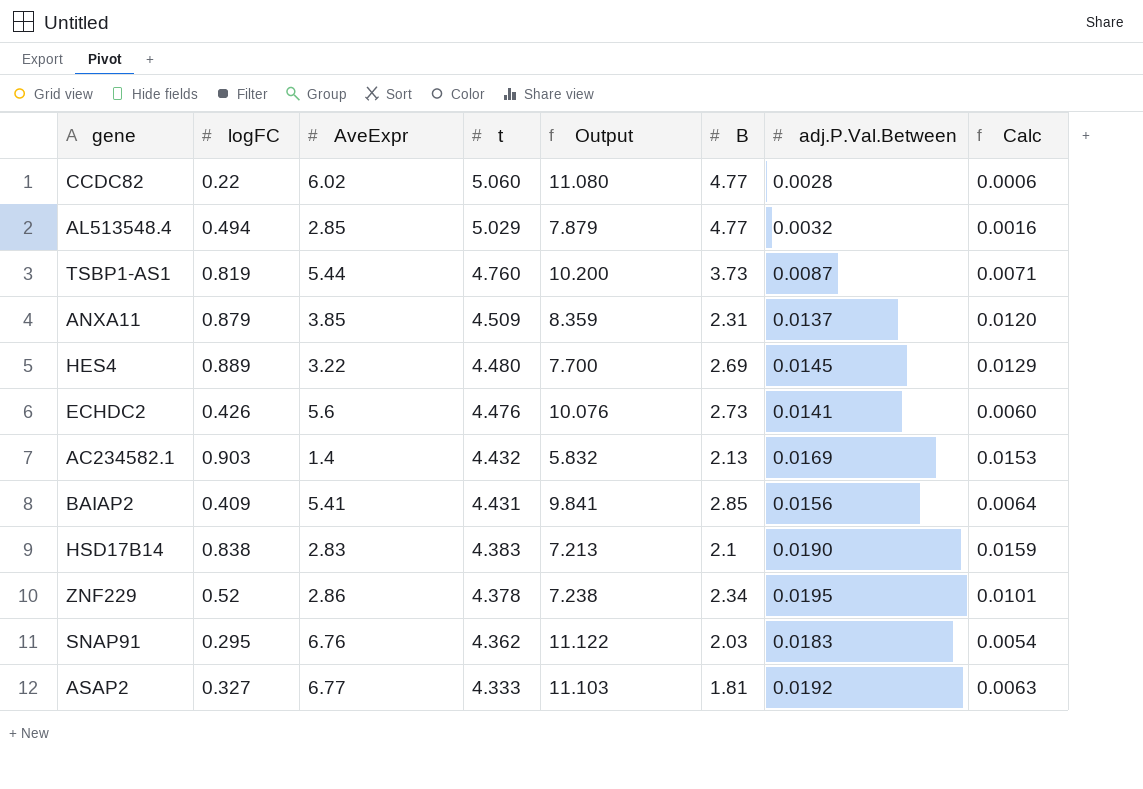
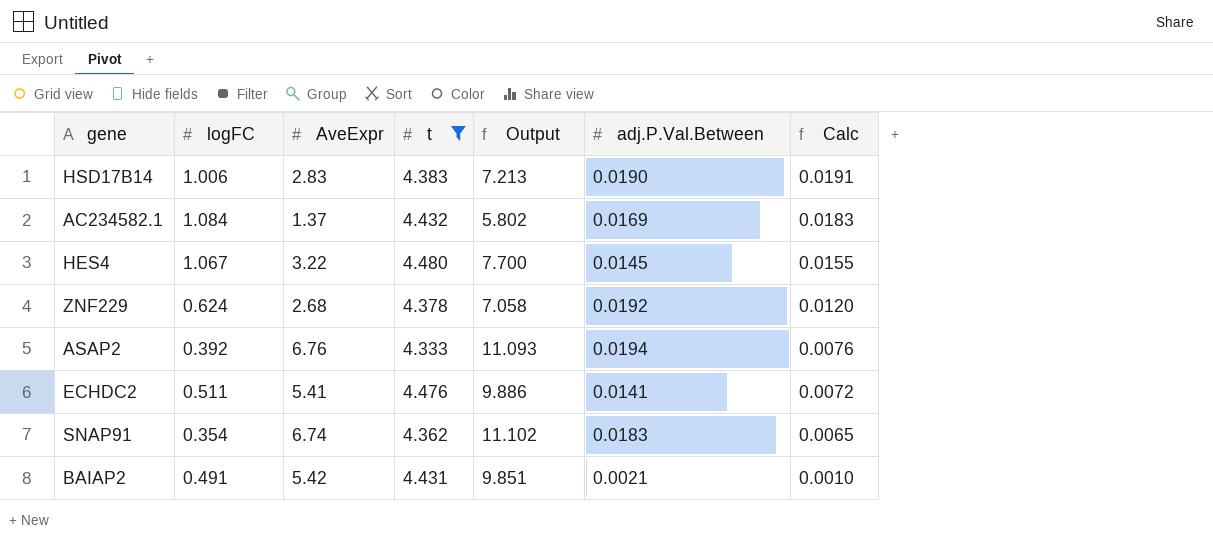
filter: none -> t <= 4.480
row order: t descending -> Calc descending
column B | position: 6 -> none
HSD17B14 | logFC: 0.838 -> 1.006
HSD17B14 | Calc: 0.0159 -> 0.0191
AC234582.1 | logFC: 0.903 -> 1.084
AC234582.1 | AveExpr: 1.4 -> 1.37
AC234582.1 | Output: 5.832 -> 5.802
AC234582.1 | Calc: 0.0153 -> 0.0183
HES4 | logFC: 0.889 -> 1.067
HES4 | Calc: 0.0129 -> 0.0155
ZNF229 | logFC: 0.52 -> 0.624
ZNF229 | AveExpr: 2.86 -> 2.68
ZNF229 | Output: 7.238 -> 7.058
ZNF229 | adj.P.Val.Between: 0.0195 -> 0.0192
ZNF229 | Calc: 0.0101 -> 0.0120
ASAP2 | logFC: 0.327 -> 0.392
ASAP2 | AveExpr: 6.77 -> 6.76
ASAP2 | Output: 11.103 -> 11.093
ASAP2 | adj.P.Val.Between: 0.0192 -> 0.0194
ASAP2 | Calc: 0.0063 -> 0.0076
ECHDC2 | logFC: 0.426 -> 0.511
ECHDC2 | AveExpr: 5.6 -> 5.41
ECHDC2 | Output: 10.076 -> 9.886
ECHDC2 | Calc: 0.0060 -> 0.0072
SNAP91 | logFC: 0.295 -> 0.354
SNAP91 | AveExpr: 6.76 -> 6.74
SNAP91 | Output: 11.122 -> 11.102
SNAP91 | Calc: 0.0054 -> 0.0065
BAIAP2 | logFC: 0.409 -> 0.491
BAIAP2 | AveExpr: 5.41 -> 5.42
BAIAP2 | Output: 9.841 -> 9.851
BAIAP2 | adj.P.Val.Between: 0.0156 -> 0.0021
BAIAP2 | Calc: 0.0064 -> 0.0010

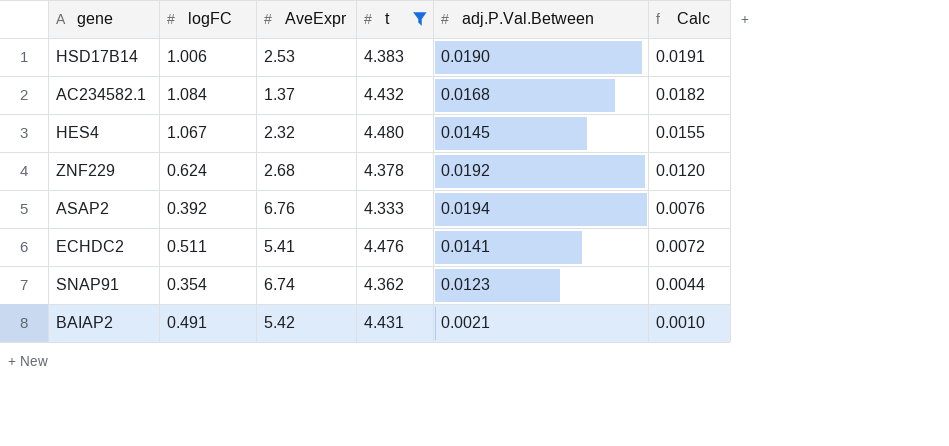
column Output | formula: [AveExpr] + [t] -> none
HSD17B14 | AveExpr: 2.83 -> 2.53
AC234582.1 | adj.P.Val.Between: 0.0169 -> 0.0168
AC234582.1 | Calc: 0.0183 -> 0.0182
HES4 | AveExpr: 3.22 -> 2.32
SNAP91 | adj.P.Val.Between: 0.0183 -> 0.0123
SNAP91 | Calc: 0.0065 -> 0.0044

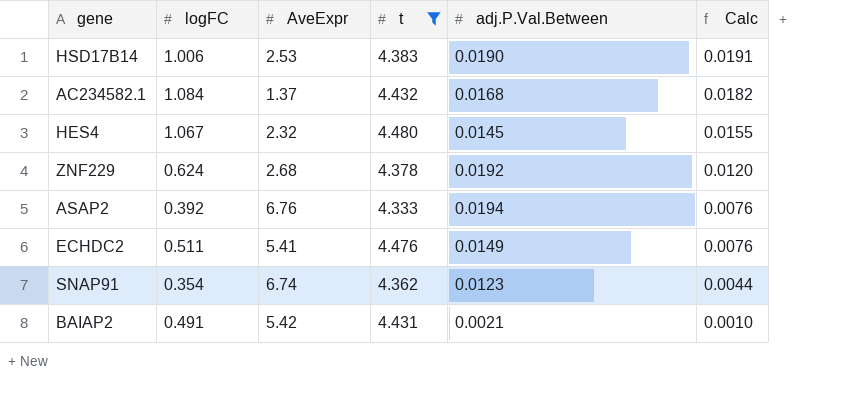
ECHDC2 | adj.P.Val.Between: 0.0141 -> 0.0149
ECHDC2 | Calc: 0.0072 -> 0.0076

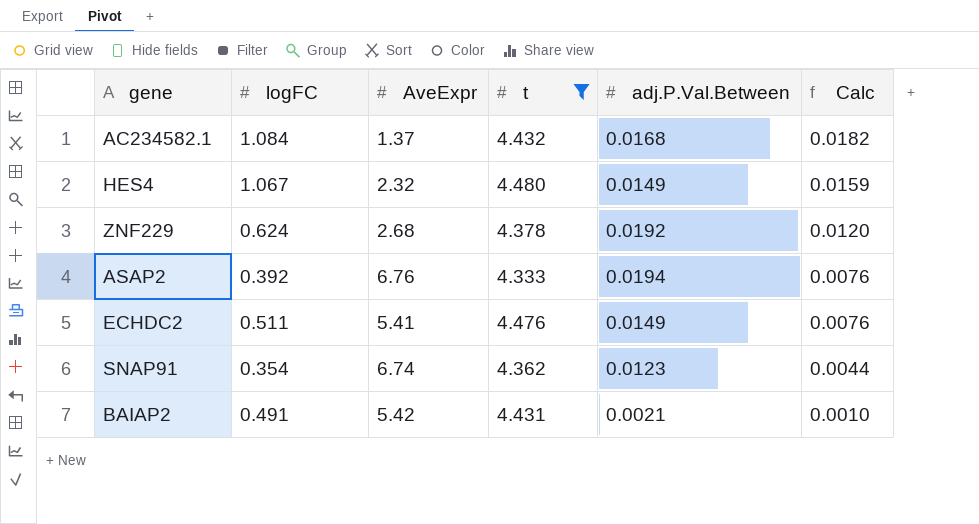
row HSD17B14: 1.006 | 2.53 | 4.383 | 0.0190 | 0.0191 -> none
HES4 | adj.P.Val.Between: 0.0145 -> 0.0149
HES4 | Calc: 0.0155 -> 0.0159

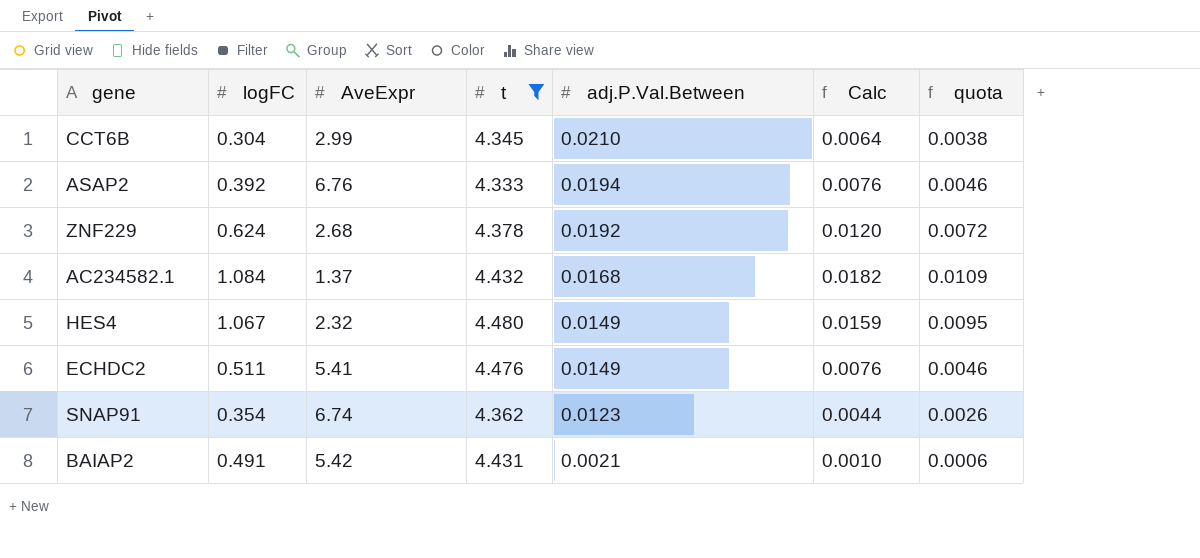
row order: Calc descending -> adj.P.Val.Between descending
column quota | formula: none -> [Calc] * 0.6
row CCT6B: none -> 0.304 | 2.99 | 4.345 | 0.0210 | 0.0064 | 0.0038

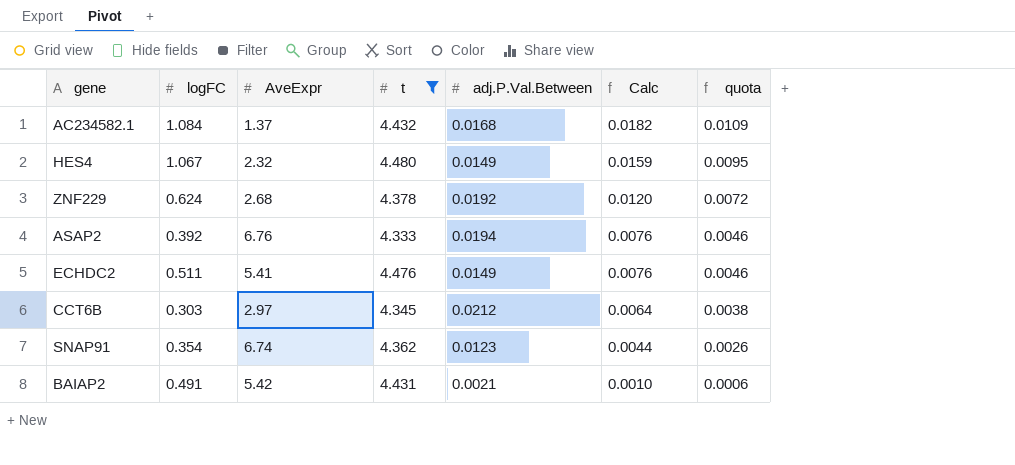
row order: adj.P.Val.Between descending -> Calc descending
CCT6B | logFC: 0.304 -> 0.303
CCT6B | AveExpr: 2.99 -> 2.97
CCT6B | adj.P.Val.Between: 0.0210 -> 0.0212

